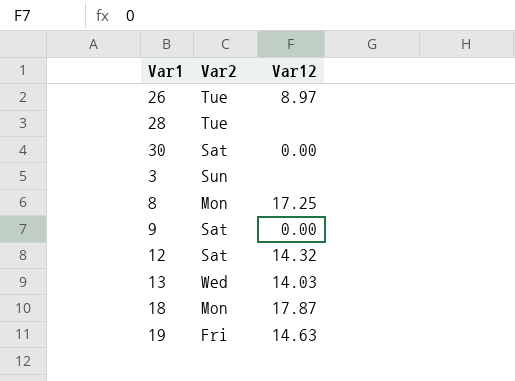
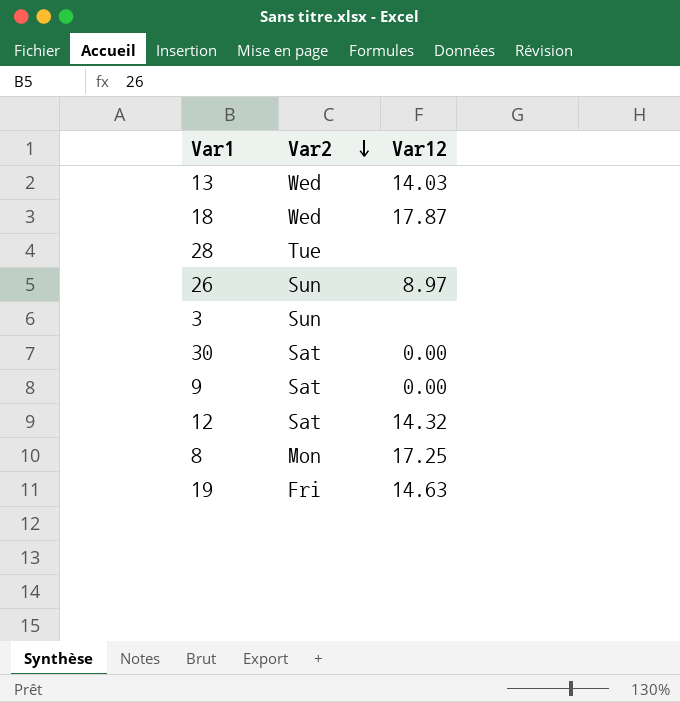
row order: none -> Var2 descending
18 | Var2: Mon -> Wed
26 | Var2: Tue -> Sun

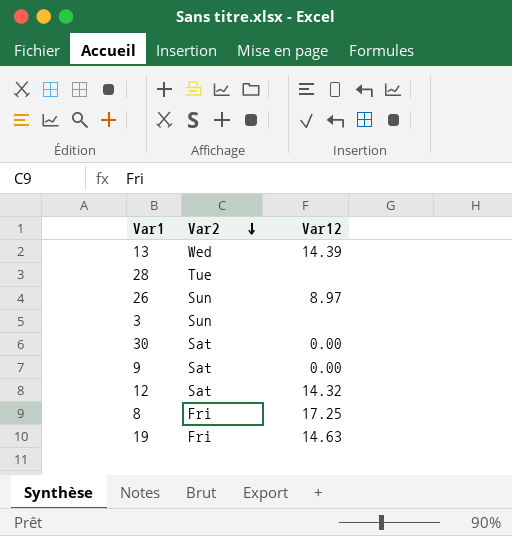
row 18: Wed | 17.87 -> none
13 | Var12: 14.03 -> 14.39
8 | Var2: Mon -> Fri

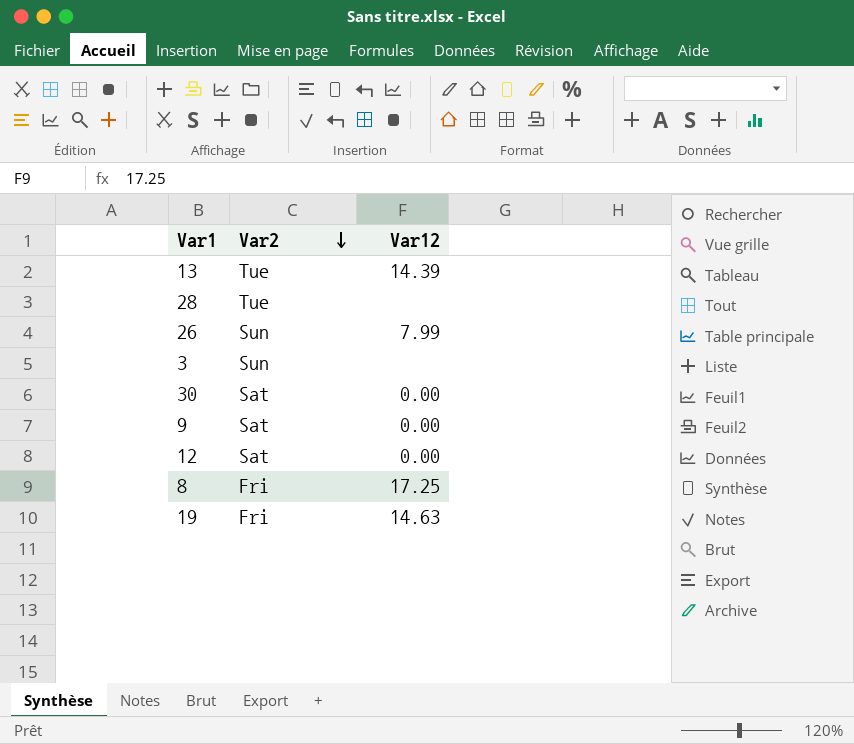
13 | Var2: Wed -> Tue
26 | Var12: 8.97 -> 7.99
12 | Var12: 14.32 -> 0.00

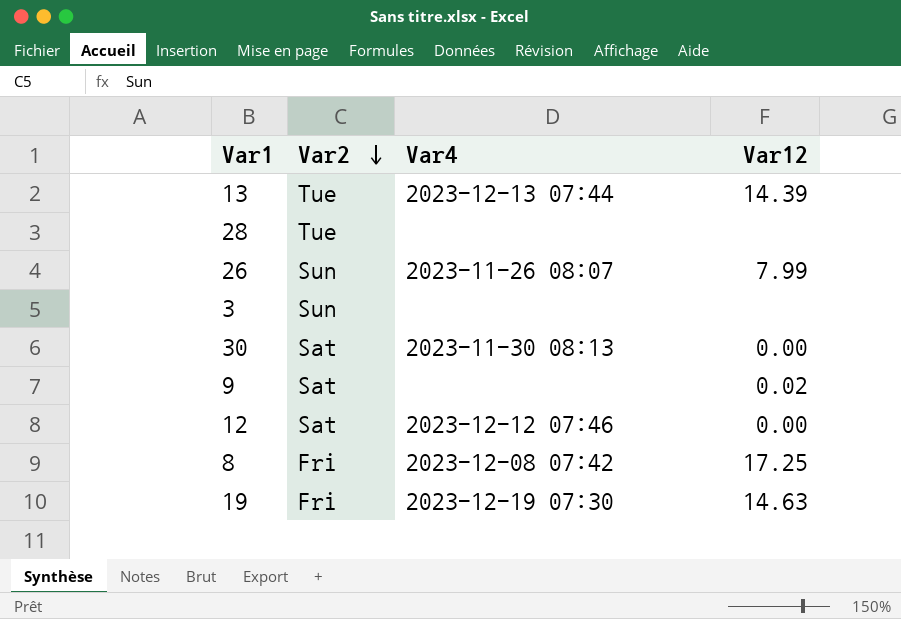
column Var4 | position: none -> 3
9 | Var12: 0.00 -> 0.02

